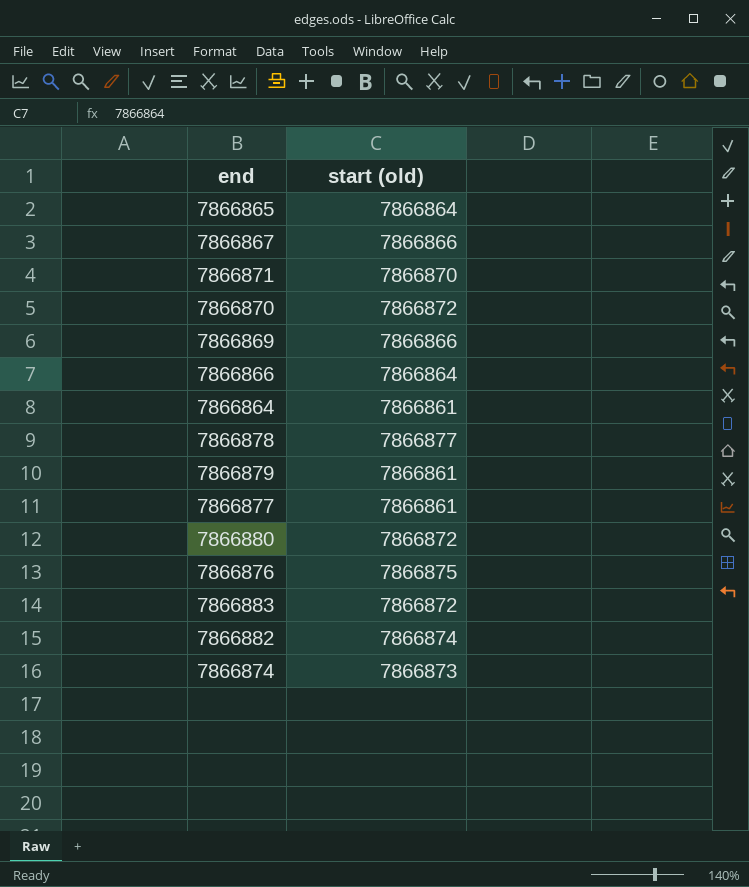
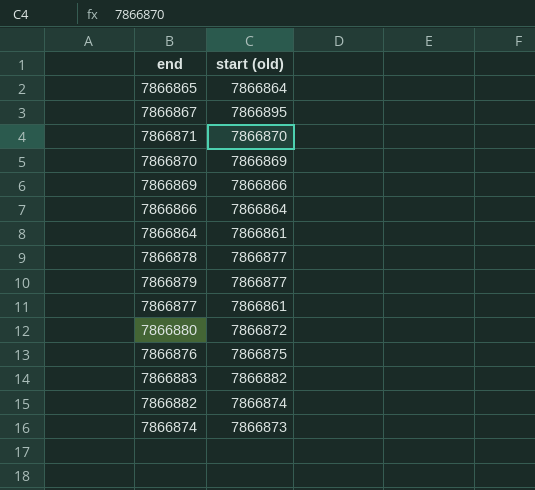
7866867 | start (old): 7866866 -> 7866895
7866870 | start (old): 7866872 -> 7866869
7866879 | start (old): 7866861 -> 7866877
7866883 | start (old): 7866872 -> 7866882

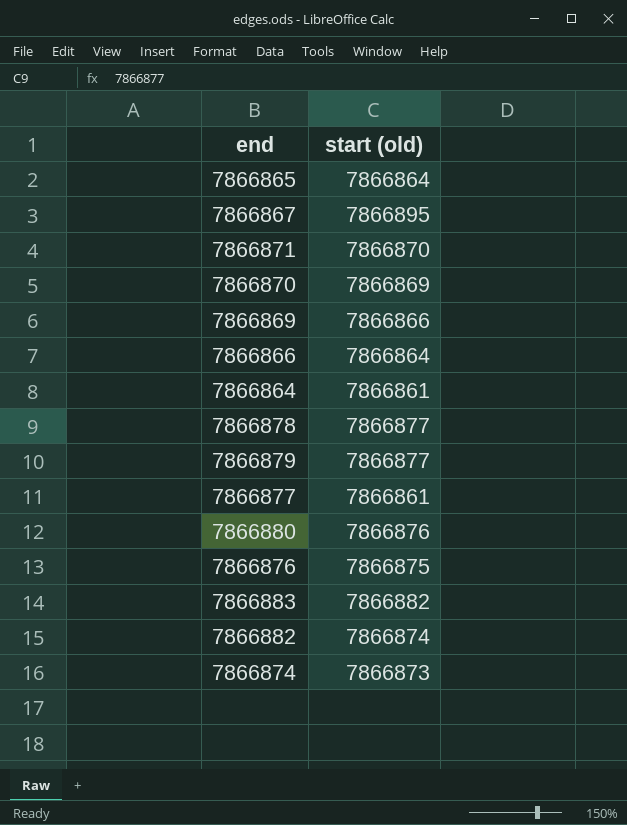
7866880 | start (old): 7866872 -> 7866876

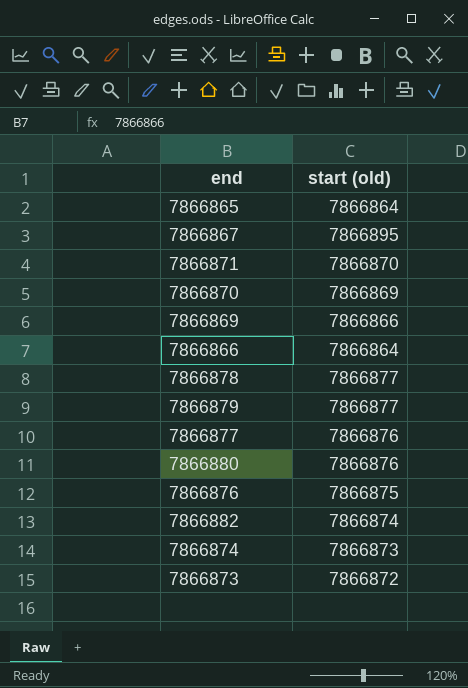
row 7866864: 7866861 -> none
row 7866883: 7866882 -> none
7866877 | start (old): 7866861 -> 7866876
row 7866873: none -> 7866872

